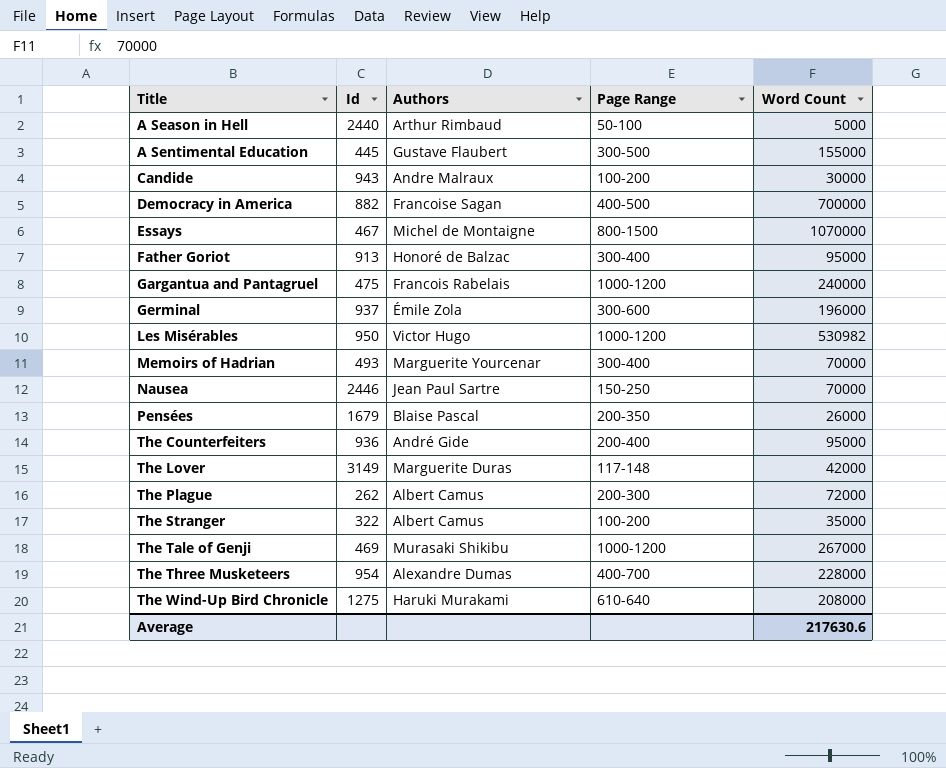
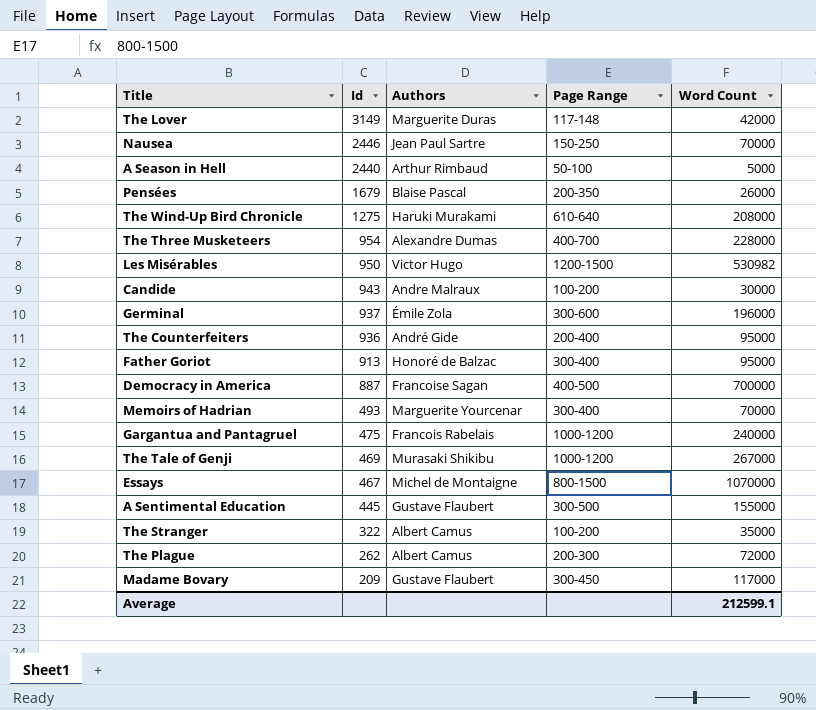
row order: Title ascending -> Id descending
Les Misérables | Page Range: 1000-1200 -> 1200-1500
Democracy in America | Id: 882 -> 887
row Madame Bovary: none -> 209 | Gustave Flaubert | 300-450 | 117000
Average | Word Count: 217630.6 -> 212599.1

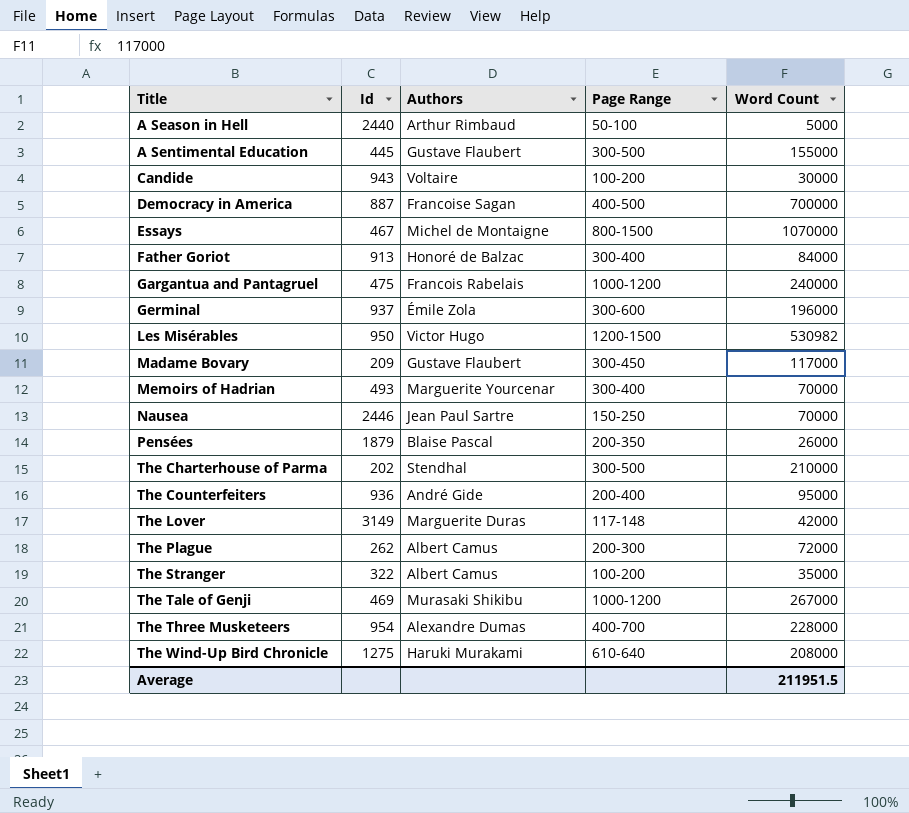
row order: Id descending -> Title ascending
Candide | Authors: Andre Malraux -> Voltaire
Father Goriot | Word Count: 95000 -> 84000
Pensées | Id: 1679 -> 1879
row The Charterhouse of Parma: none -> 202 | Stendhal | 300-500 | 210000
Average | Word Count: 212599.1 -> 211951.5

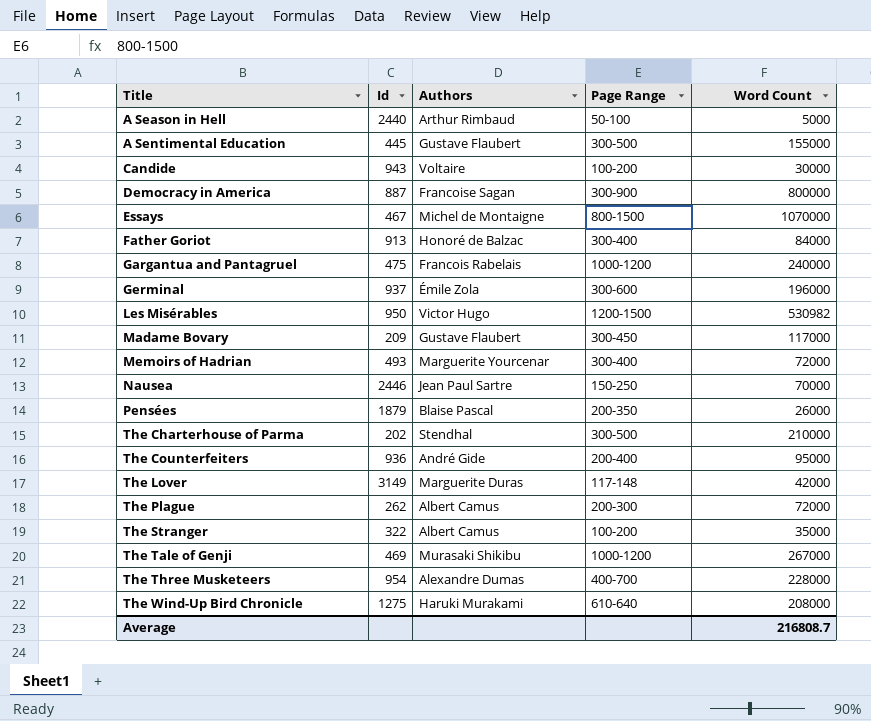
Democracy in America | Page Range: 400-500 -> 300-900
Democracy in America | Word Count: 700000 -> 800000
Memoirs of Hadrian | Word Count: 70000 -> 72000
Average | Word Count: 211951.5 -> 216808.7

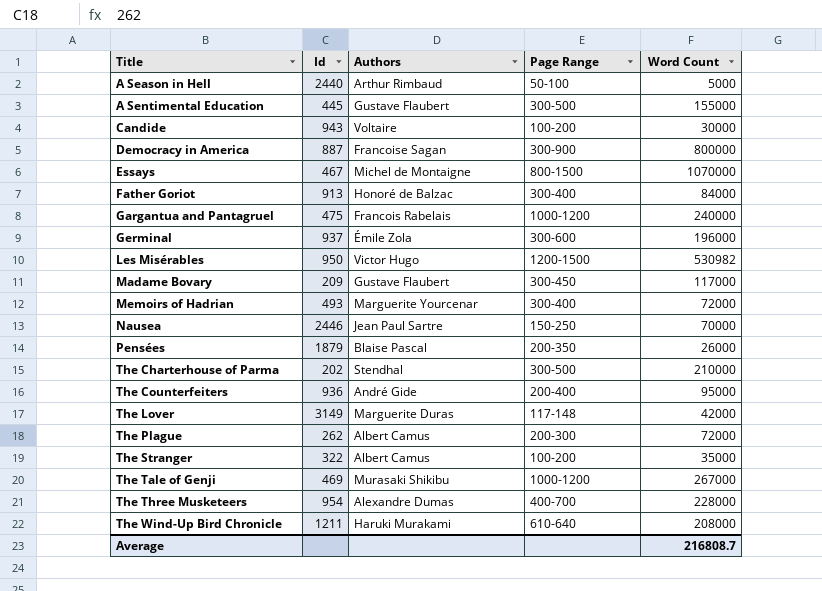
The Wind-Up Bird Chronicle | Id: 1275 -> 1211

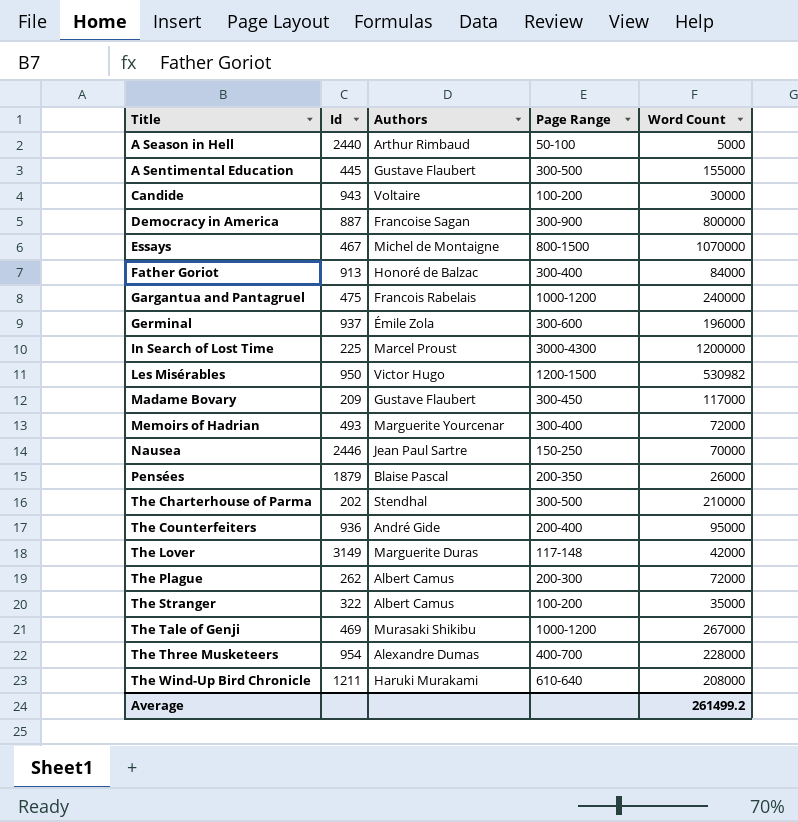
row In Search of Lost Time: none -> 225 | Marcel Proust | 3000-4300 | 1200000
Average | Word Count: 216808.7 -> 261499.2

